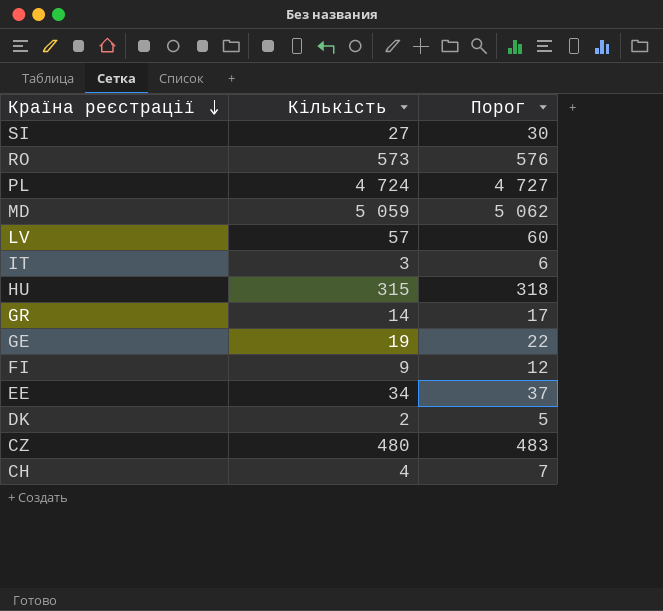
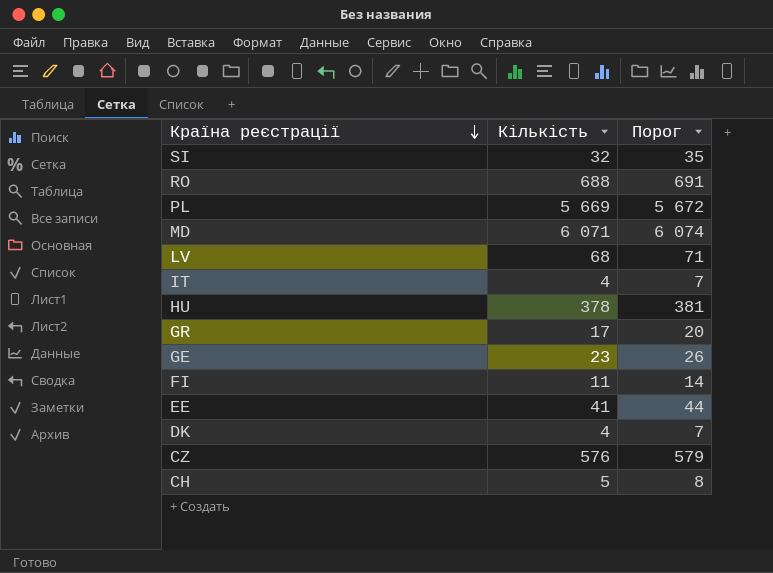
SI | Кількість: 27 -> 32
SI | Порог: 30 -> 35
RO | Кількість: 573 -> 688
RO | Порог: 576 -> 691
PL | Кількість: 4 724 -> 5 669
PL | Порог: 4 727 -> 5 672
MD | Кількість: 5 059 -> 6 071
MD | Порог: 5 062 -> 6 074
LV | Кількість: 57 -> 68
LV | Порог: 60 -> 71
IT | Кількість: 3 -> 4
IT | Порог: 6 -> 7
HU | Кількість: 315 -> 378
HU | Порог: 318 -> 381
GR | Кількість: 14 -> 17
GR | Порог: 17 -> 20
GE | Кількість: 19 -> 23
GE | Порог: 22 -> 26
FI | Кількість: 9 -> 11
FI | Порог: 12 -> 14
EE | Кількість: 34 -> 41
EE | Порог: 37 -> 44
DK | Кількість: 2 -> 4
DK | Порог: 5 -> 7
CZ | Кількість: 480 -> 576
CZ | Порог: 483 -> 579
CH | Кількість: 4 -> 5
CH | Порог: 7 -> 8

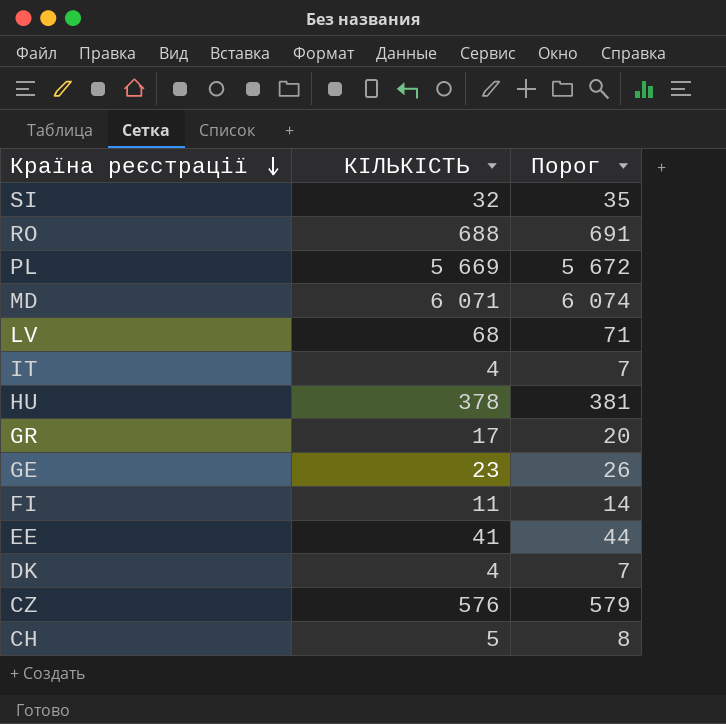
column name: Кількість -> КІЛЬКІСТЬ

